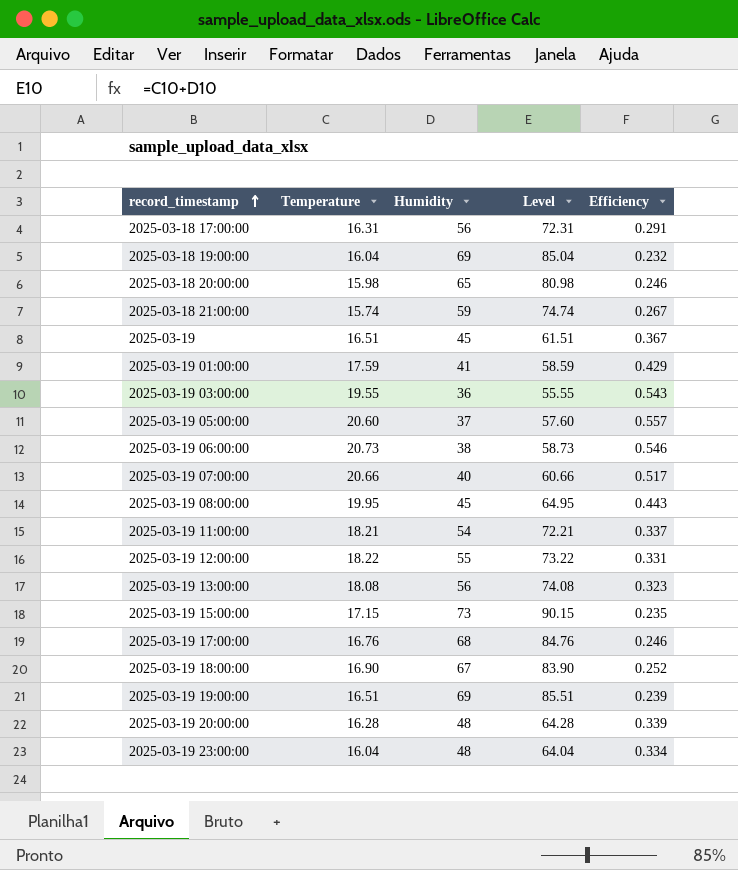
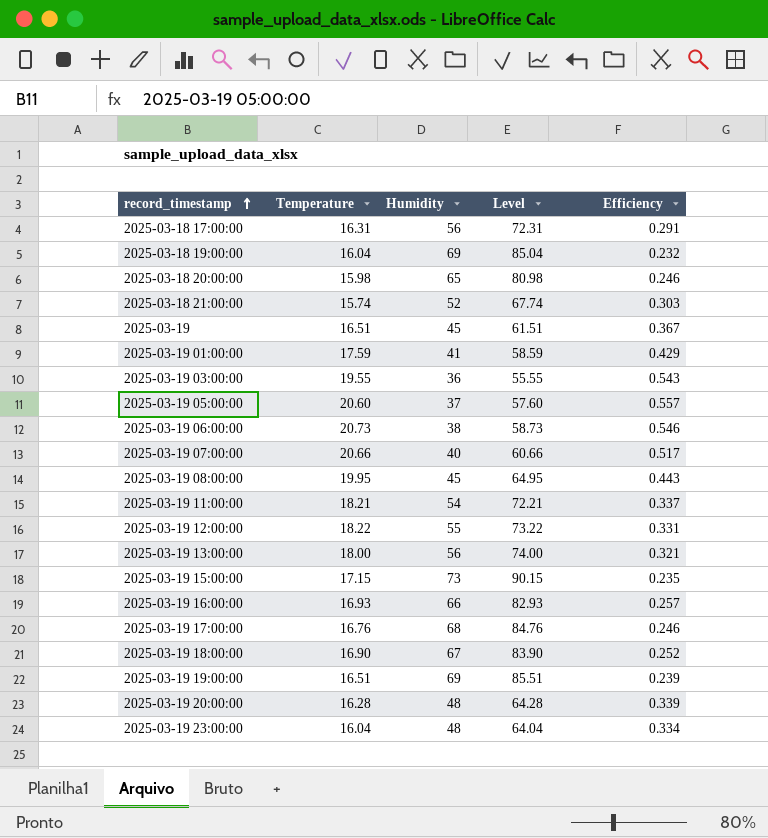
2025-03-18 21:00:00 | Humidity: 59 -> 52
2025-03-18 21:00:00 | Level: 74.74 -> 67.74
2025-03-18 21:00:00 | Efficiency: 0.267 -> 0.303
2025-03-19 13:00:00 | Temperature: 18.08 -> 18.00
2025-03-19 13:00:00 | Level: 74.08 -> 74.00
2025-03-19 13:00:00 | Efficiency: 0.323 -> 0.321
row 2025-03-19 16:00:00: none -> 16.93 | 66 | 82.93 | 0.257

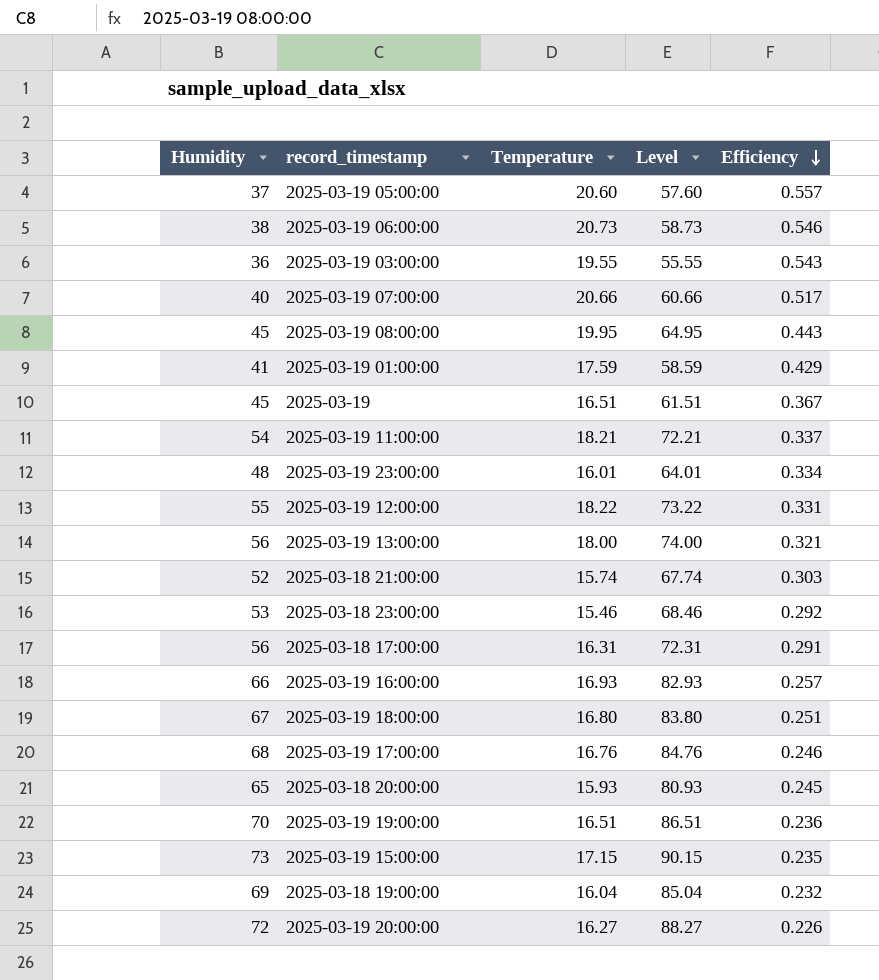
row order: record_timestamp ascending -> Efficiency descending
column Humidity | position: 3 -> 1
2025-03-19 23:00:00 | Temperature: 16.04 -> 16.01
2025-03-19 23:00:00 | Level: 64.04 -> 64.01
row 2025-03-18 23:00:00: none -> 53 | 15.46 | 68.46 | 0.292
2025-03-19 18:00:00 | Temperature: 16.90 -> 16.80
2025-03-19 18:00:00 | Level: 83.90 -> 83.80
2025-03-19 18:00:00 | Efficiency: 0.252 -> 0.251
2025-03-18 20:00:00 | Temperature: 15.98 -> 15.93
2025-03-18 20:00:00 | Level: 80.98 -> 80.93
2025-03-18 20:00:00 | Efficiency: 0.246 -> 0.245
2025-03-19 19:00:00 | Humidity: 69 -> 70
2025-03-19 19:00:00 | Level: 85.51 -> 86.51
2025-03-19 19:00:00 | Efficiency: 0.239 -> 0.236
2025-03-19 20:00:00 | Humidity: 48 -> 72
2025-03-19 20:00:00 | Temperature: 16.28 -> 16.27
2025-03-19 20:00:00 | Level: 64.28 -> 88.27
2025-03-19 20:00:00 | Efficiency: 0.339 -> 0.226

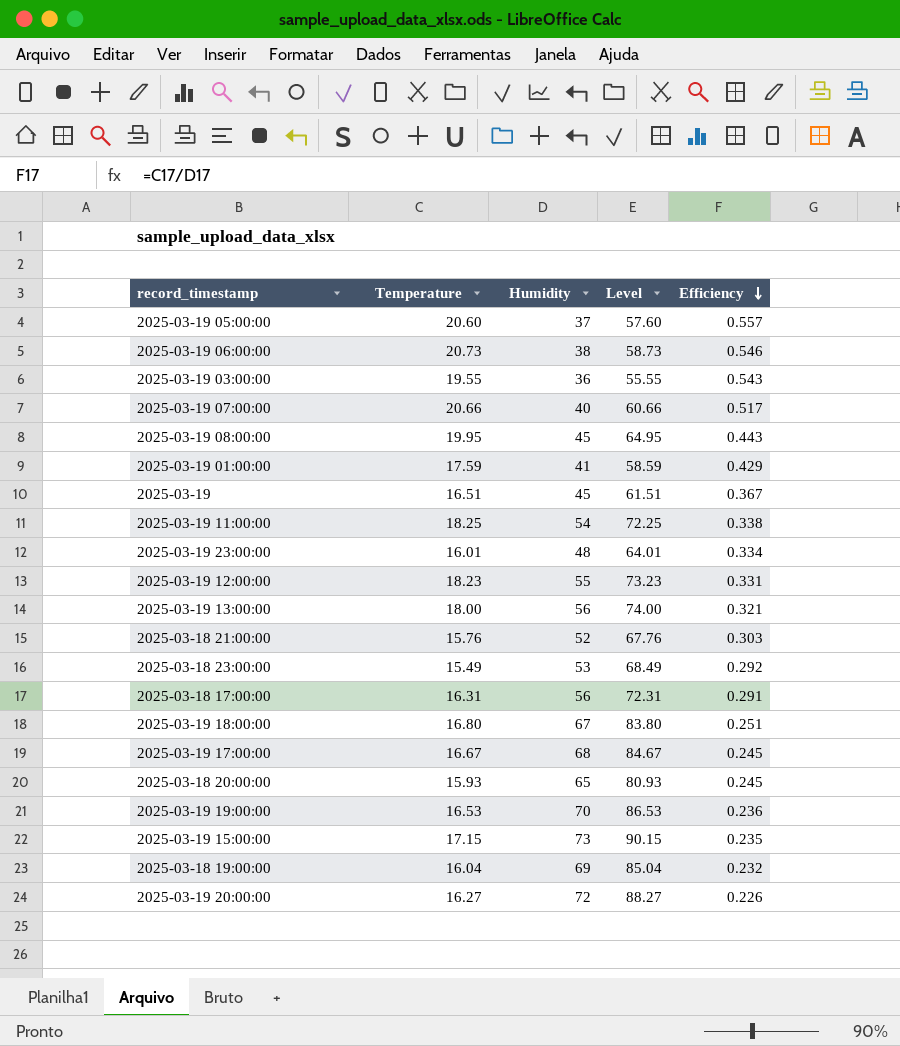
column Humidity | position: 1 -> 3
row 2025-03-19 16:00:00: 66 | 16.93 | 82.93 | 0.257 -> none
2025-03-19 11:00:00 | Temperature: 18.21 -> 18.25
2025-03-19 11:00:00 | Level: 72.21 -> 72.25
2025-03-19 11:00:00 | Efficiency: 0.337 -> 0.338
2025-03-19 12:00:00 | Temperature: 18.22 -> 18.23
2025-03-19 12:00:00 | Level: 73.22 -> 73.23
2025-03-18 21:00:00 | Temperature: 15.74 -> 15.76
2025-03-18 21:00:00 | Level: 67.74 -> 67.76
2025-03-18 23:00:00 | Temperature: 15.46 -> 15.49
2025-03-18 23:00:00 | Level: 68.46 -> 68.49
2025-03-19 17:00:00 | Temperature: 16.76 -> 16.67
2025-03-19 17:00:00 | Level: 84.76 -> 84.67
2025-03-19 17:00:00 | Efficiency: 0.246 -> 0.245
2025-03-19 19:00:00 | Temperature: 16.51 -> 16.53
2025-03-19 19:00:00 | Level: 86.51 -> 86.53

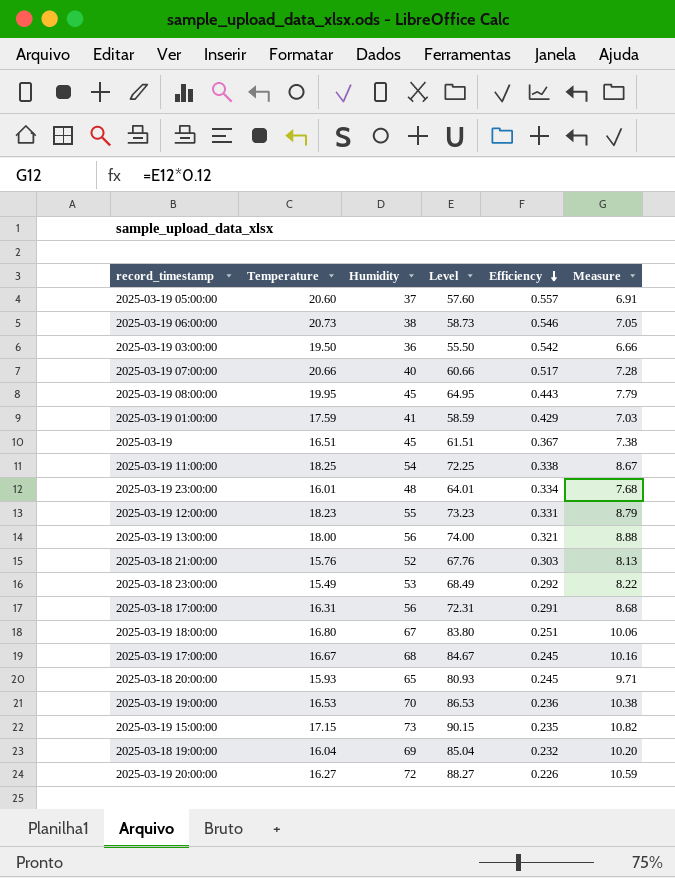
column Measure | formula: none -> [Level] * 0.12
2025-03-19 03:00:00 | Temperature: 19.55 -> 19.50
2025-03-19 03:00:00 | Level: 55.55 -> 55.50
2025-03-19 03:00:00 | Efficiency: 0.543 -> 0.542

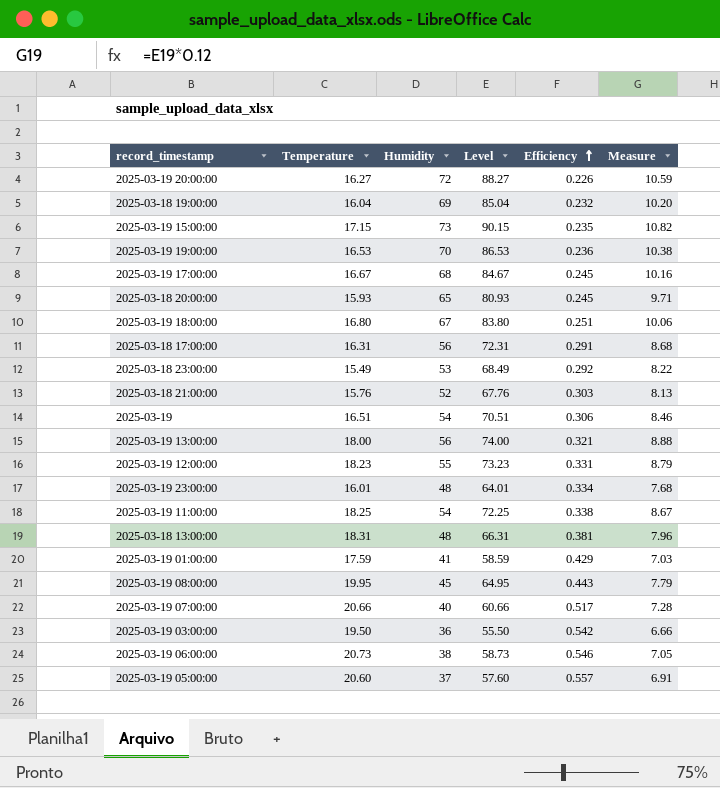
row order: Efficiency descending -> Efficiency ascending
2025-03-19 | Humidity: 45 -> 54
2025-03-19 | Level: 61.51 -> 70.51
2025-03-19 | Efficiency: 0.367 -> 0.306
2025-03-19 | Measure: 7.38 -> 8.46
row 2025-03-18 13:00:00: none -> 18.31 | 48 | 66.31 | 0.381 | 7.96

